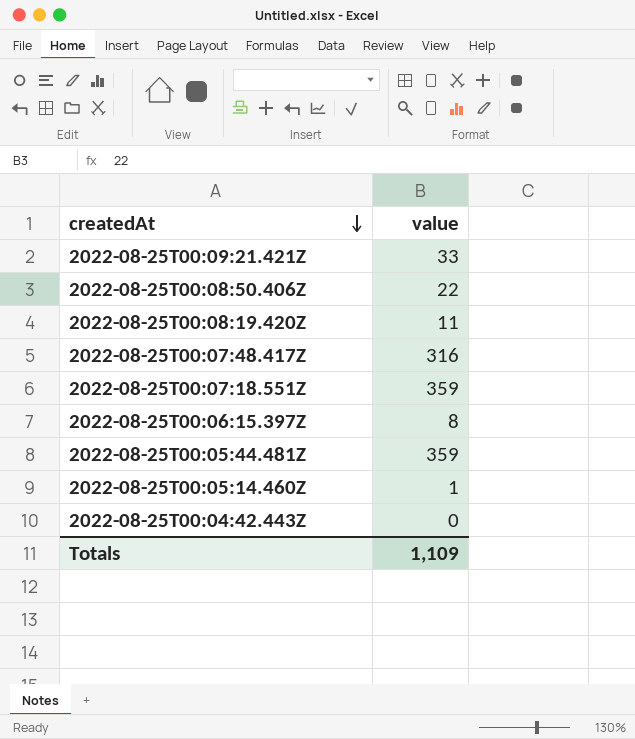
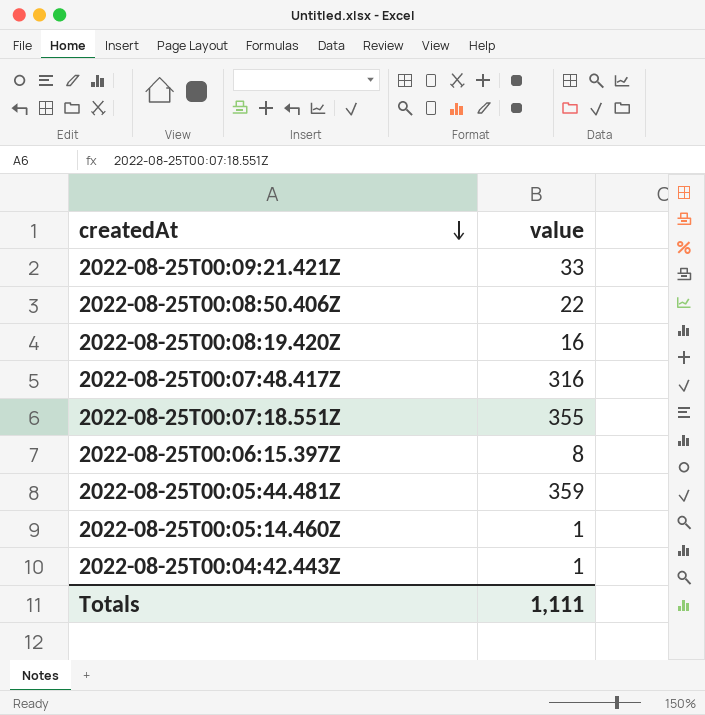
2022-08-25T00:08:19.420Z | value: 11 -> 16
2022-08-25T00:07:18.551Z | value: 359 -> 355
2022-08-25T00:04:42.443Z | value: 0 -> 1
Totals | value: 1,109 -> 1,111

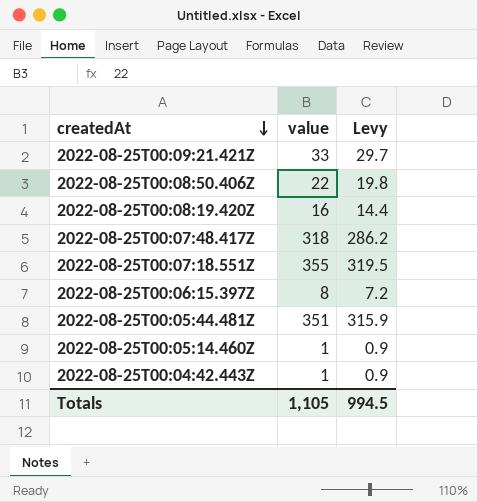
column Levy | formula: none -> [value] * 0.9
2022-08-25T00:07:48.417Z | value: 316 -> 318
2022-08-25T00:05:44.481Z | value: 359 -> 351
Totals | value: 1,111 -> 1,105

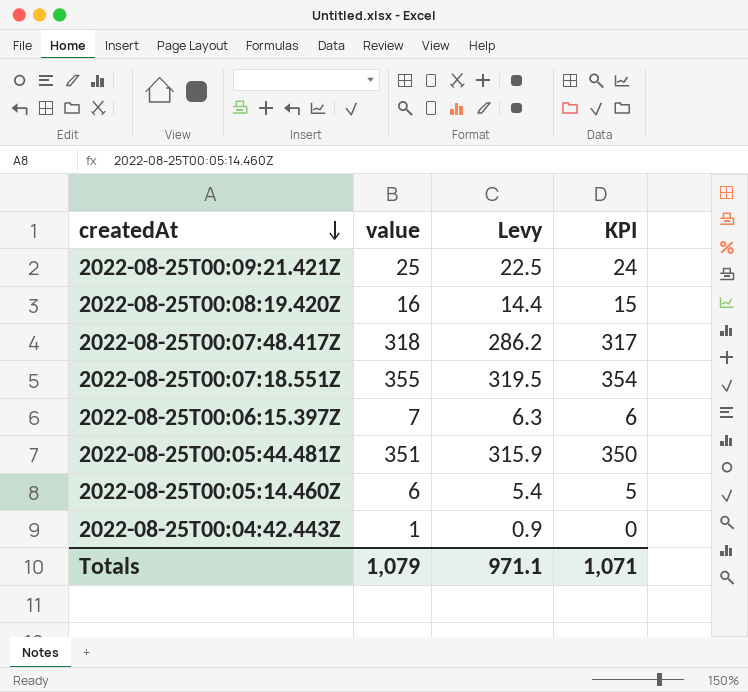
column KPI | formula: none -> [value] - 1
row 2022-08-25T00:08:50.406Z: 22 | 19.8 -> none
2022-08-25T00:09:21.421Z | value: 33 -> 25
2022-08-25T00:09:21.421Z | Levy: 29.7 -> 22.5
2022-08-25T00:06:15.397Z | value: 8 -> 7
2022-08-25T00:06:15.397Z | Levy: 7.2 -> 6.3
2022-08-25T00:05:14.460Z | value: 1 -> 6
2022-08-25T00:05:14.460Z | Levy: 0.9 -> 5.4
Totals | value: 1,105 -> 1,079
Totals | Levy: 994.5 -> 971.1

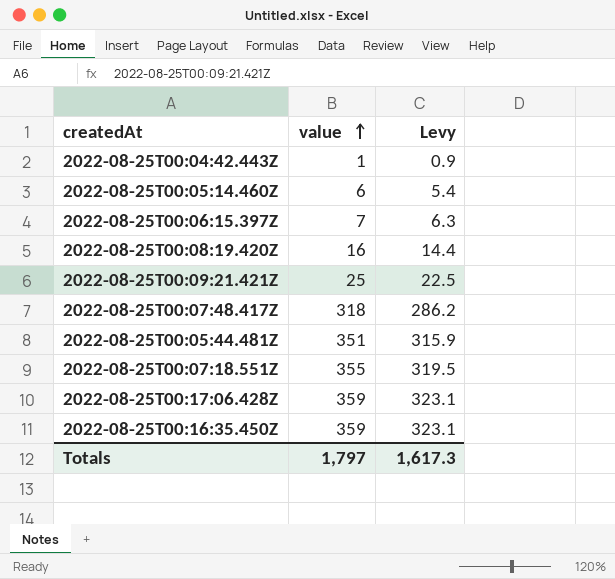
row order: createdAt descending -> value ascending
column KPI | formula: [value] - 1 -> none
row 2022-08-25T00:17:06.428Z: none -> 359 | 323.1
row 2022-08-25T00:16:35.450Z: none -> 359 | 323.1
Totals | value: 1,079 -> 1,797
Totals | Levy: 971.1 -> 1,617.3

